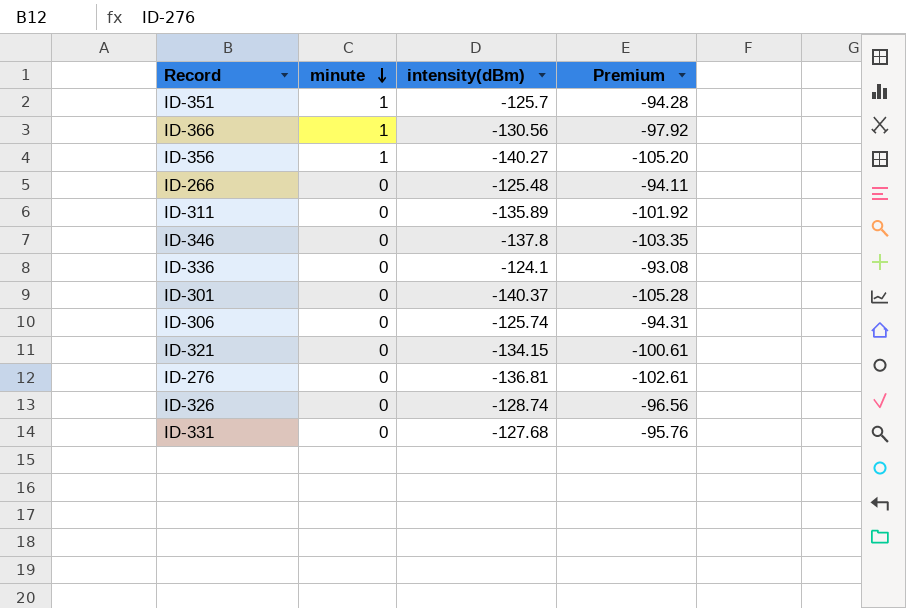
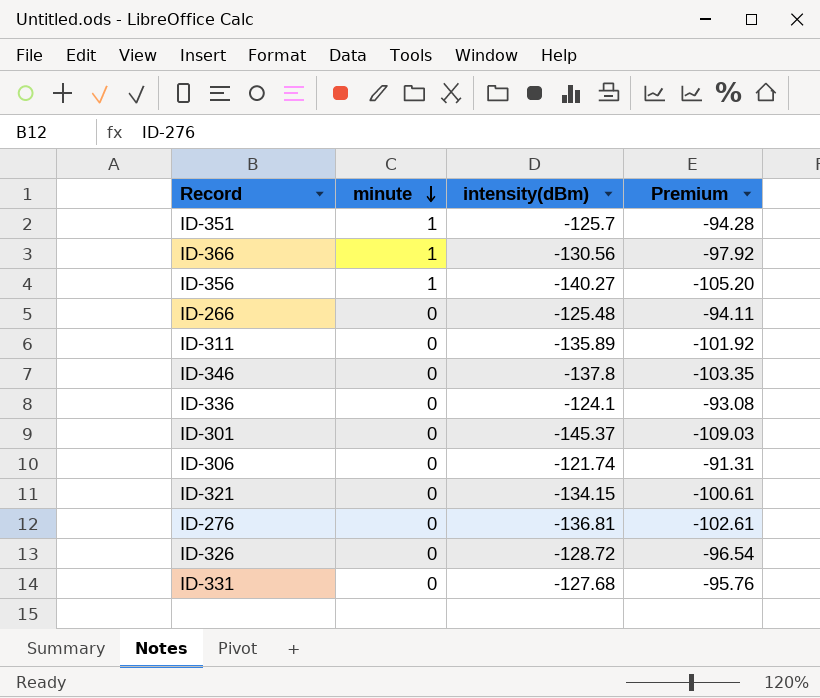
ID-301 | intensity(dBm): -140.37 -> -145.37
ID-301 | Premium: -105.28 -> -109.03
ID-306 | intensity(dBm): -125.74 -> -121.74
ID-306 | Premium: -94.31 -> -91.31
ID-326 | intensity(dBm): -128.74 -> -128.72
ID-326 | Premium: -96.56 -> -96.54

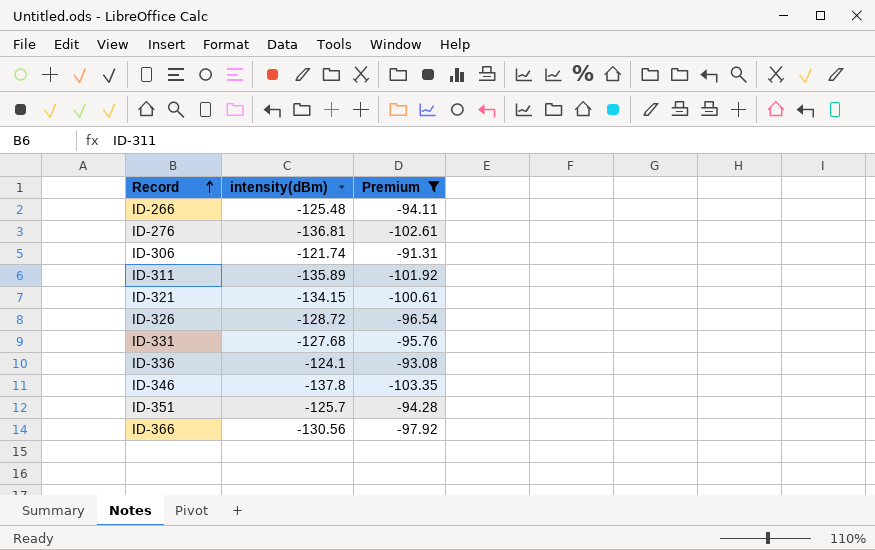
filter: none -> Premium >= -103.35
row order: minute descending -> Record ascending
column minute | position: 2 -> none

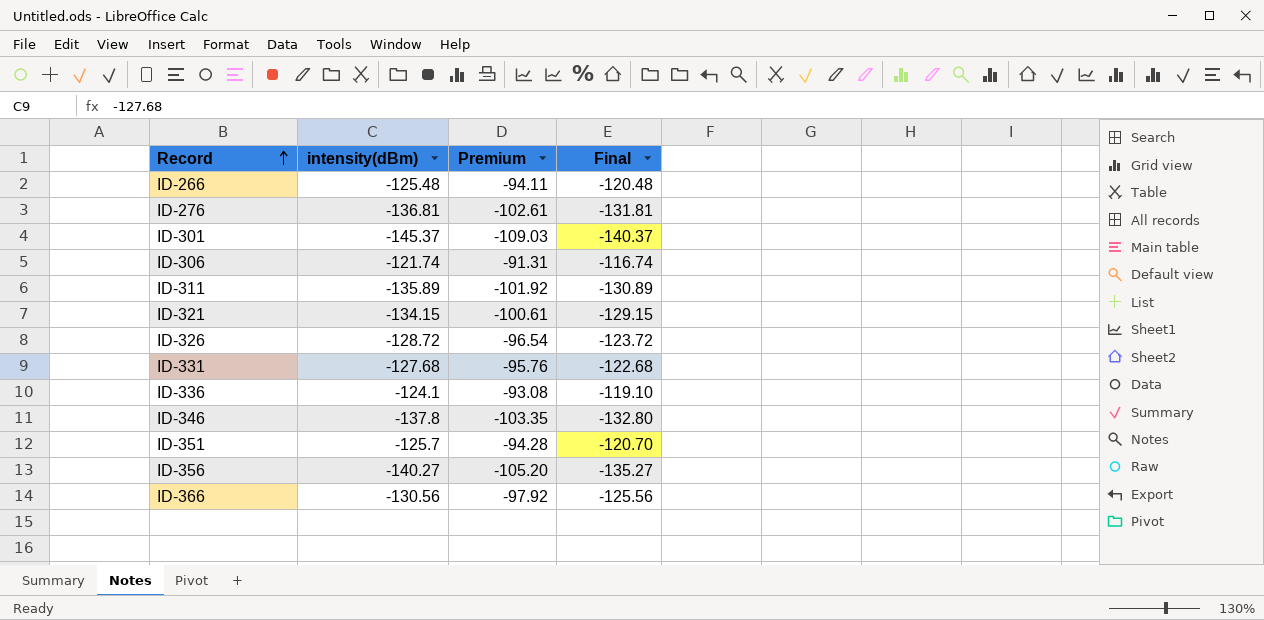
filter: Premium >= -103.35 -> none
column Final | formula: none -> [intensity(dBm)] + 5

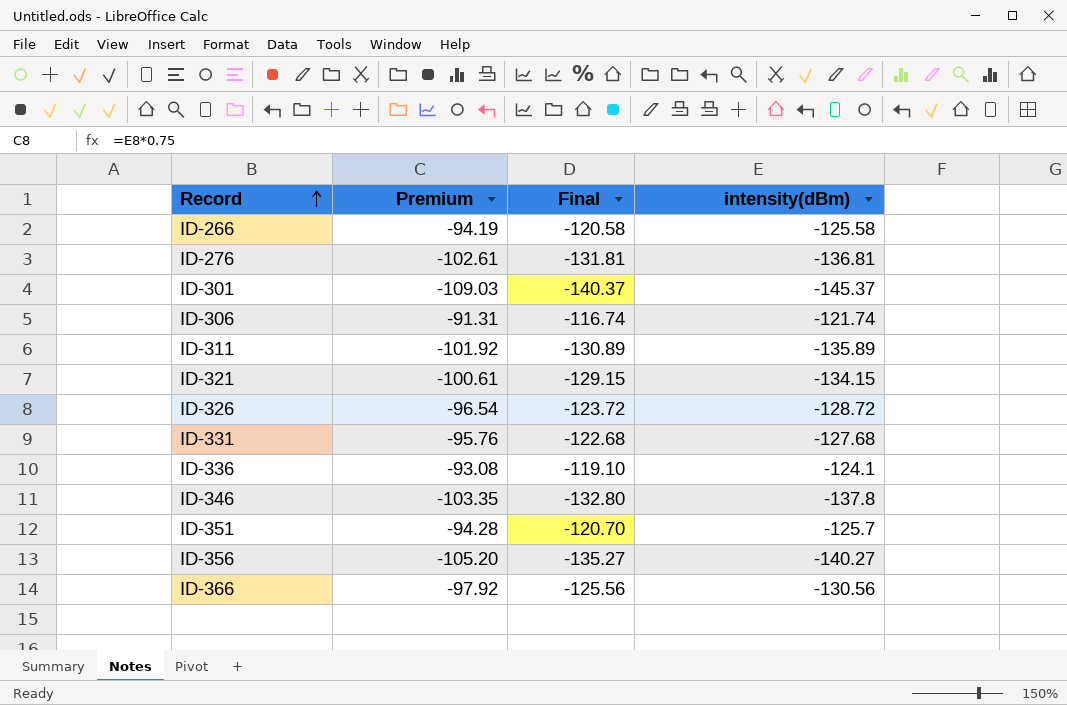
column intensity(dBm) | position: 2 -> 4
ID-266 | Premium: -94.11 -> -94.19
ID-266 | Final: -120.48 -> -120.58
ID-266 | intensity(dBm): -125.48 -> -125.58

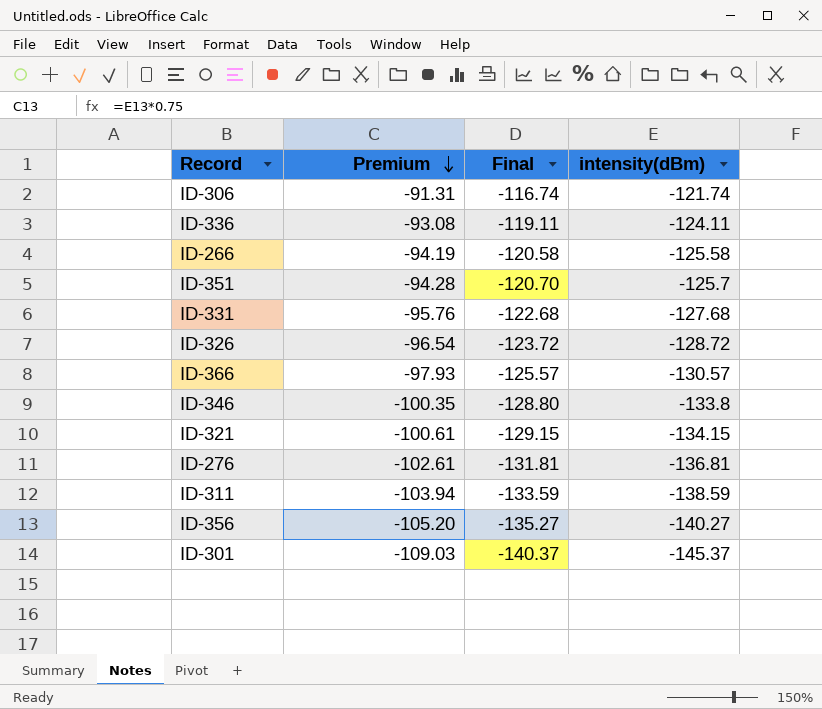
row order: Record ascending -> Premium descending
ID-336 | Final: -119.10 -> -119.11
ID-336 | intensity(dBm): -124.1 -> -124.11
ID-366 | Premium: -97.92 -> -97.93
ID-366 | Final: -125.56 -> -125.57
ID-366 | intensity(dBm): -130.56 -> -130.57
ID-346 | Premium: -103.35 -> -100.35
ID-346 | Final: -132.80 -> -128.80
ID-346 | intensity(dBm): -137.8 -> -133.8
ID-311 | Premium: -101.92 -> -103.94
ID-311 | Final: -130.89 -> -133.59
ID-311 | intensity(dBm): -135.89 -> -138.59

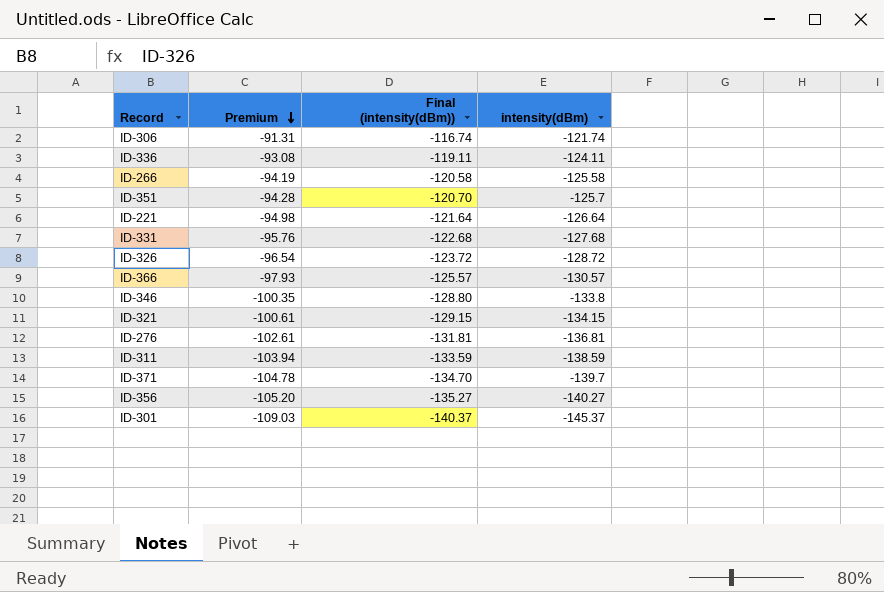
column name: Final -> Final (intensity(dBm))
row ID-221: none -> -94.98 | -121.64 | -126.64
row ID-371: none -> -104.78 | -134.70 | -139.7

